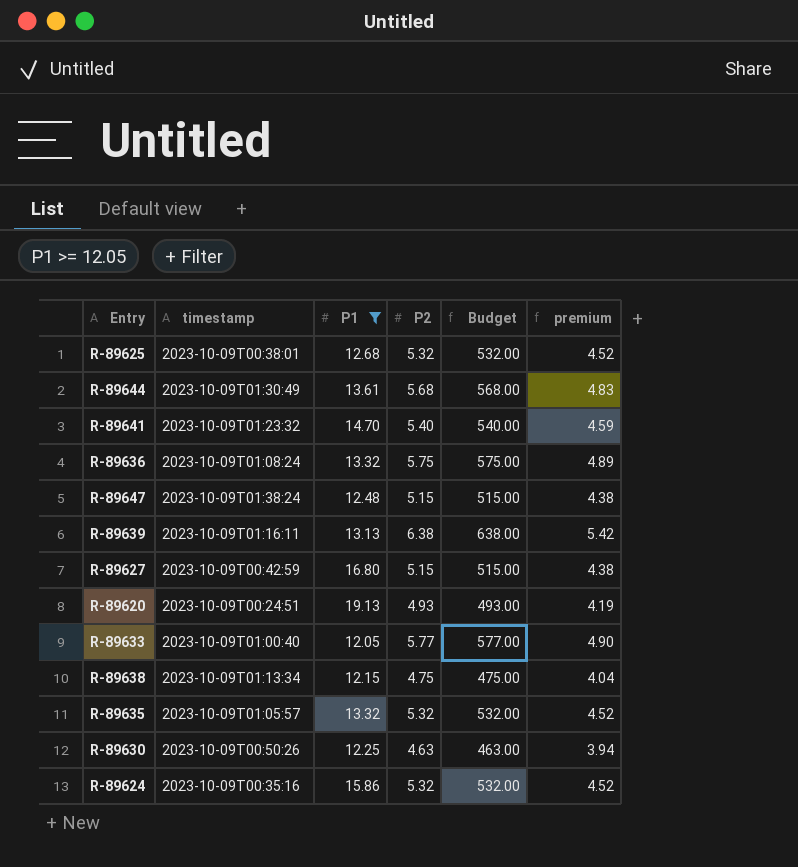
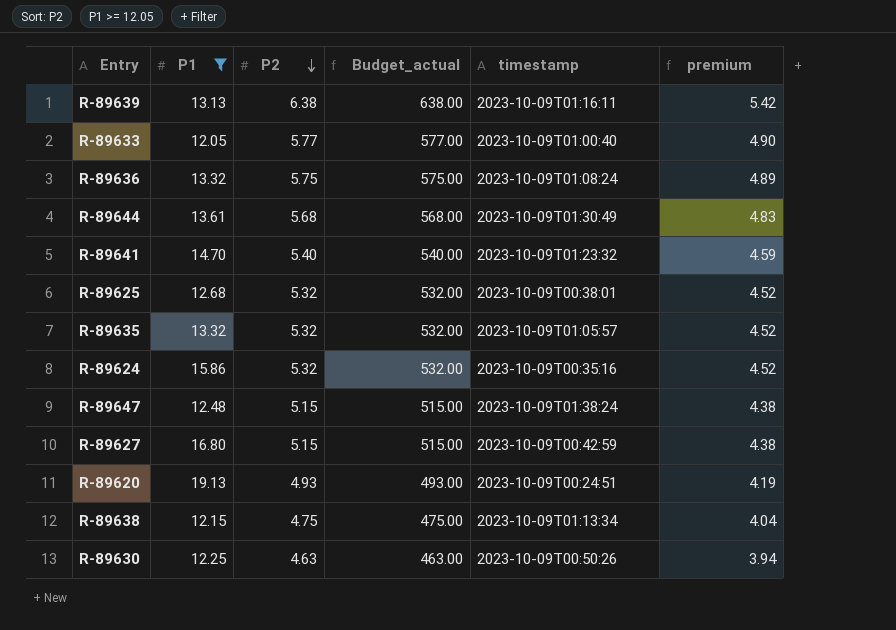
row order: none -> P2 descending
column name: Budget -> Budget_actual
column timestamp | position: 2 -> 5

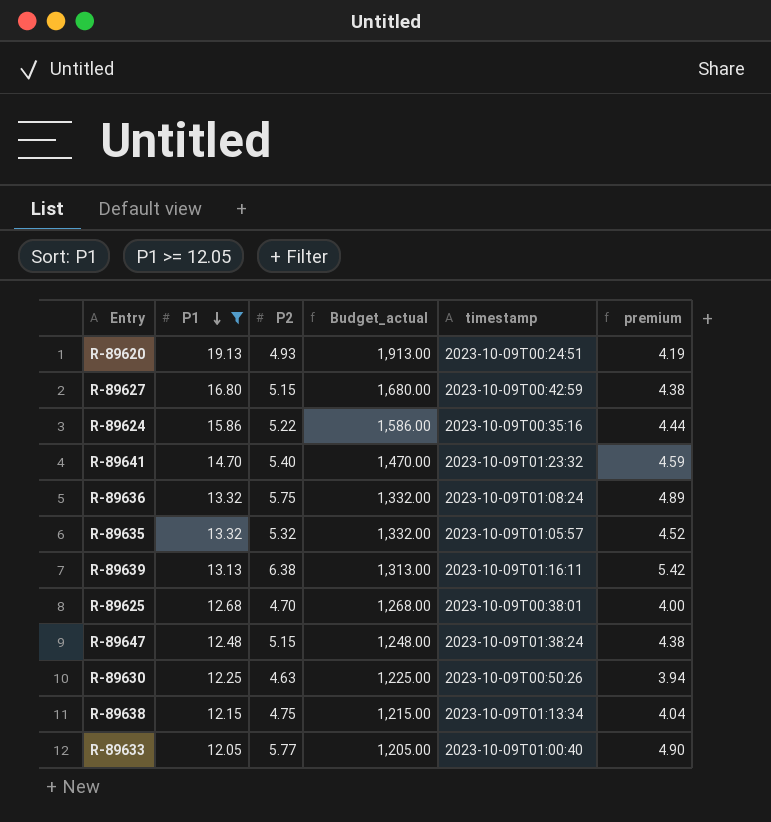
row order: P2 descending -> P1 descending
column Budget_actual | formula: [P2] * 100 -> [P1] * 100
row R-89644: 13.61 | 5.68 | 568.00 | 2023-10-09T01:30:49 | 4.83 -> none
R-89624 | P2: 5.32 -> 5.22
R-89624 | premium: 4.52 -> 4.44
R-89625 | P2: 5.32 -> 4.70
R-89625 | premium: 4.52 -> 4.00

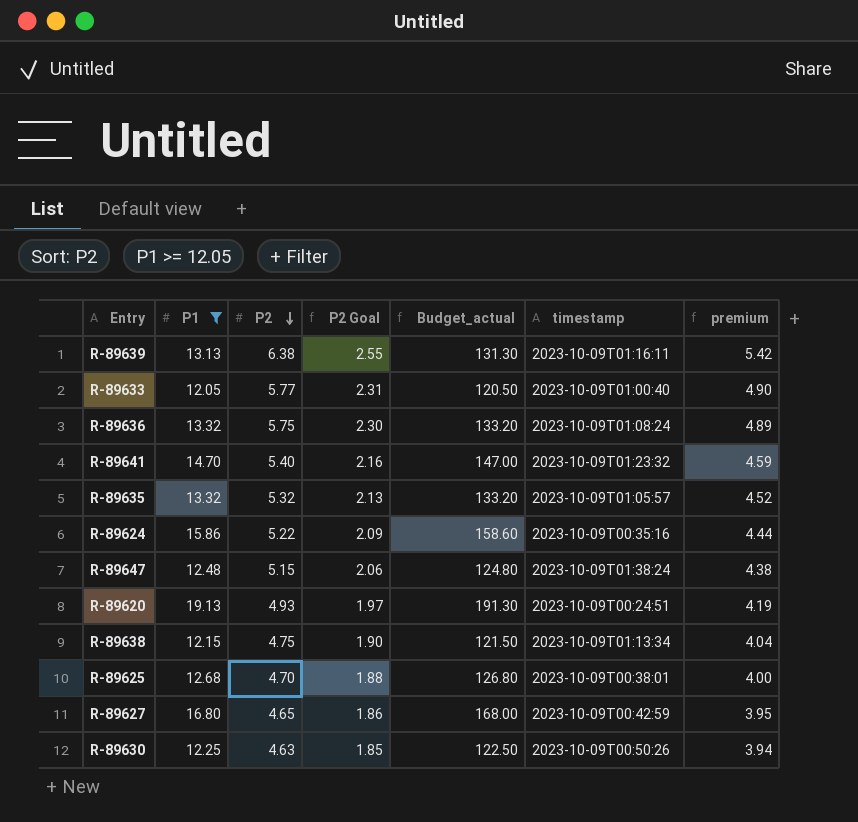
row order: P1 descending -> P2 descending
column P2 Goal | formula: none -> [P2] * 0.4
column Budget_actual | formula: [P1] * 100 -> [P1] * 10
R-89627 | P2: 5.15 -> 4.65
R-89627 | premium: 4.38 -> 3.95

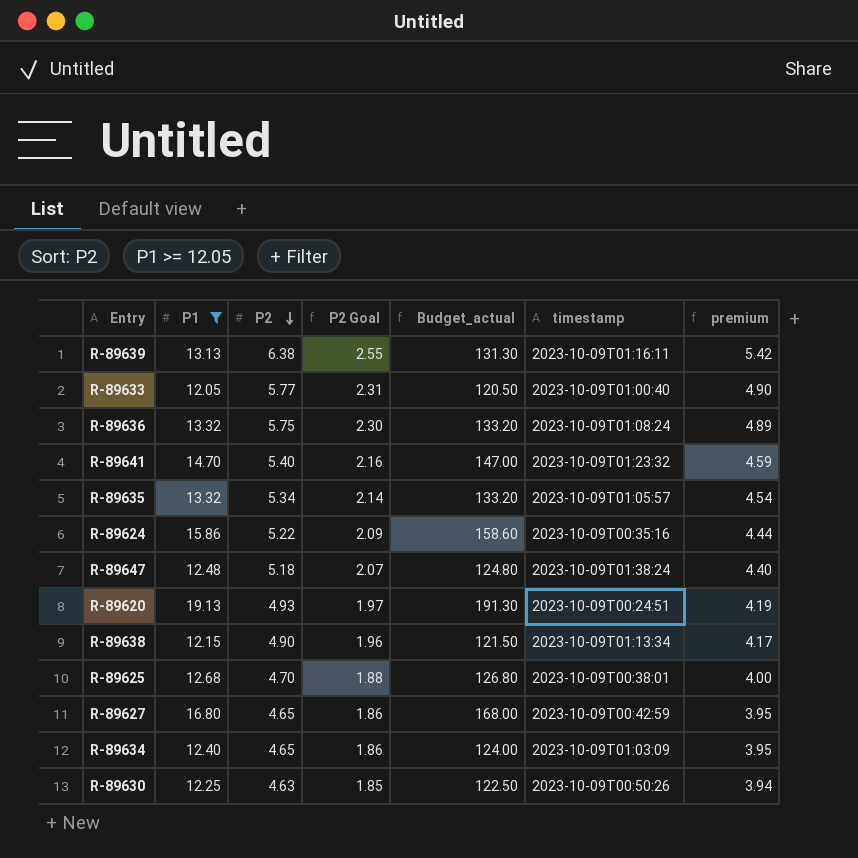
R-89635 | P2: 5.32 -> 5.34
R-89635 | P2 Goal: 2.13 -> 2.14
R-89635 | premium: 4.52 -> 4.54
R-89647 | P2: 5.15 -> 5.18
R-89647 | P2 Goal: 2.06 -> 2.07
R-89647 | premium: 4.38 -> 4.40
R-89638 | P2: 4.75 -> 4.90
R-89638 | P2 Goal: 1.90 -> 1.96
R-89638 | premium: 4.04 -> 4.17
row R-89634: none -> 12.40 | 4.65 | 1.86 | 124.00 | 2023-10-09T01:03:09 | 3.95

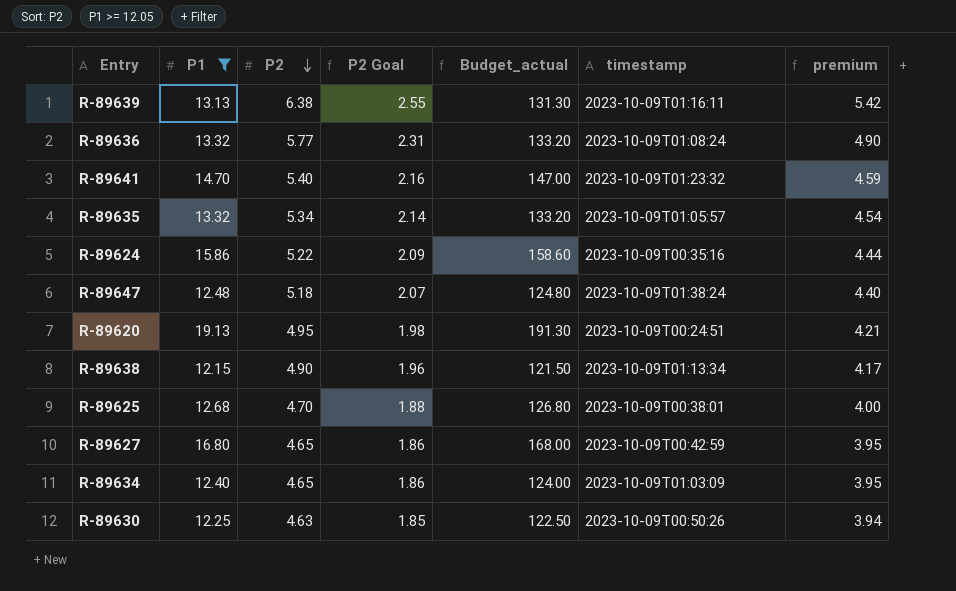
row R-89633: 12.05 | 5.77 | 2.31 | 120.50 | 2023-10-09T01:00:40 | 4.90 -> none
R-89636 | P2: 5.75 -> 5.77
R-89636 | P2 Goal: 2.30 -> 2.31
R-89636 | premium: 4.89 -> 4.90
R-89620 | P2: 4.93 -> 4.95
R-89620 | P2 Goal: 1.97 -> 1.98
R-89620 | premium: 4.19 -> 4.21

